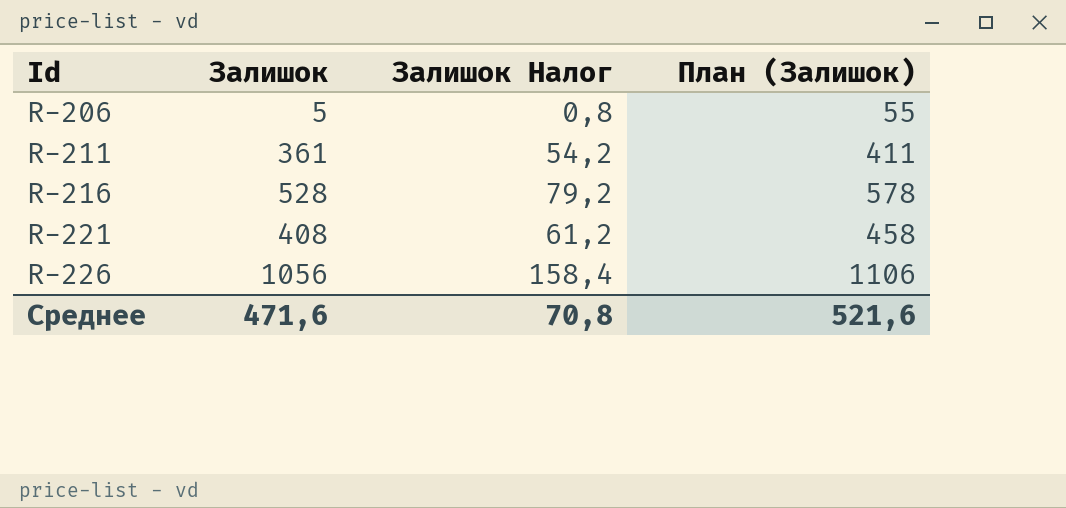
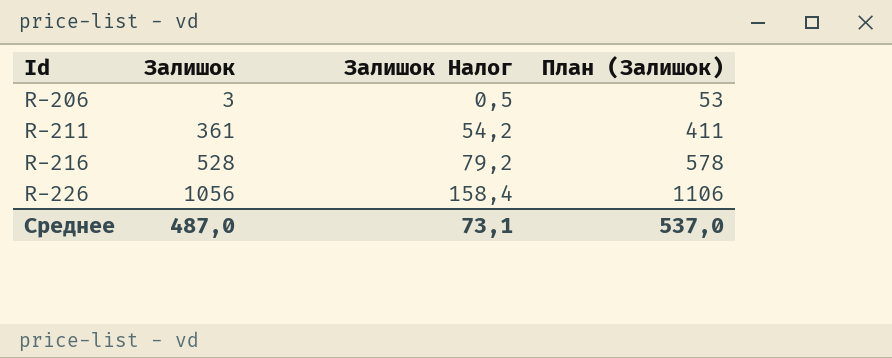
row R-221: 408 | 61,2 | 458 -> none
R-206 | Залишок: 5 -> 3
R-206 | Залишок Налог: 0,8 -> 0,5
R-206 | План (Залишок): 55 -> 53
Среднее | Залишок: 471,6 -> 487,0
Среднее | Залишок Налог: 70,8 -> 73,1
Среднее | План (Залишок): 521,6 -> 537,0

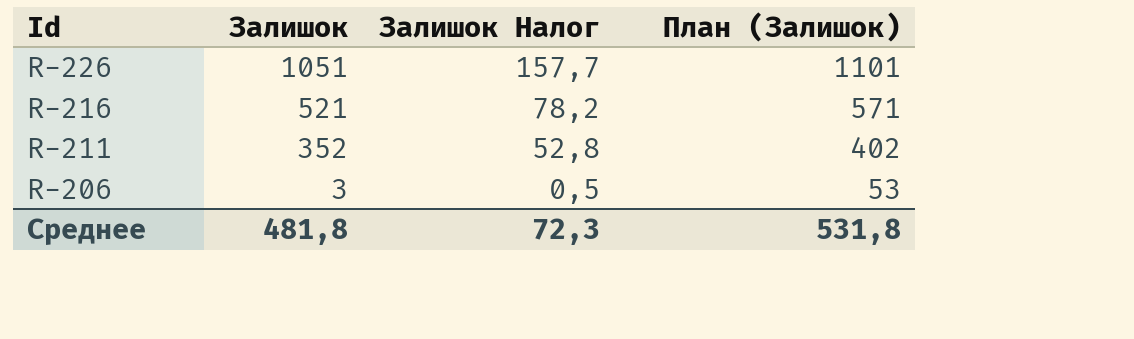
row order: Id ascending -> Id descending
R-226 | Залишок: 1056 -> 1051
R-226 | Залишок Налог: 158,4 -> 157,7
R-226 | План (Залишок): 1106 -> 1101
R-216 | Залишок: 528 -> 521
R-216 | Залишок Налог: 79,2 -> 78,2
R-216 | План (Залишок): 578 -> 571
R-211 | Залишок: 361 -> 352
R-211 | Залишок Налог: 54,2 -> 52,8
R-211 | План (Залишок): 411 -> 402
Среднее | Залишок: 487,0 -> 481,8
Среднее | Залишок Налог: 73,1 -> 72,3
Среднее | План (Залишок): 537,0 -> 531,8

